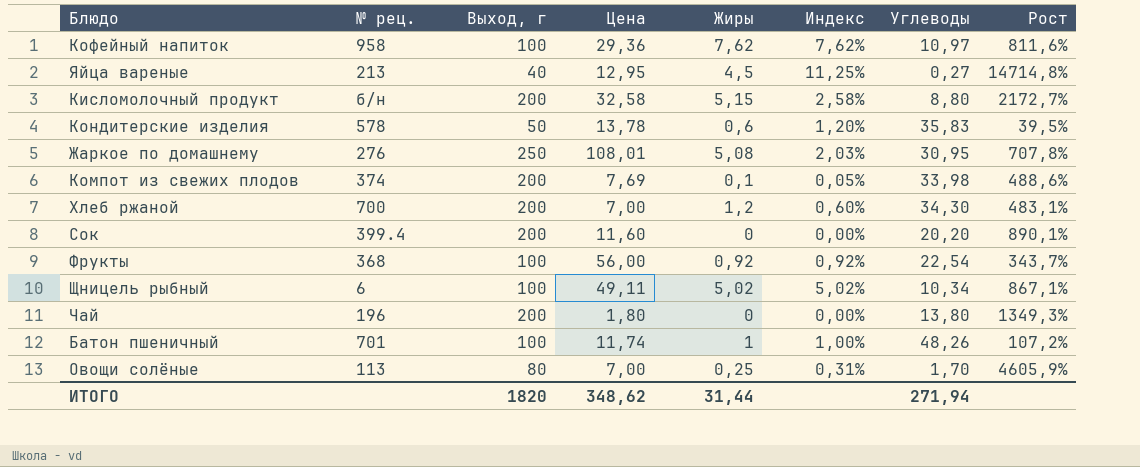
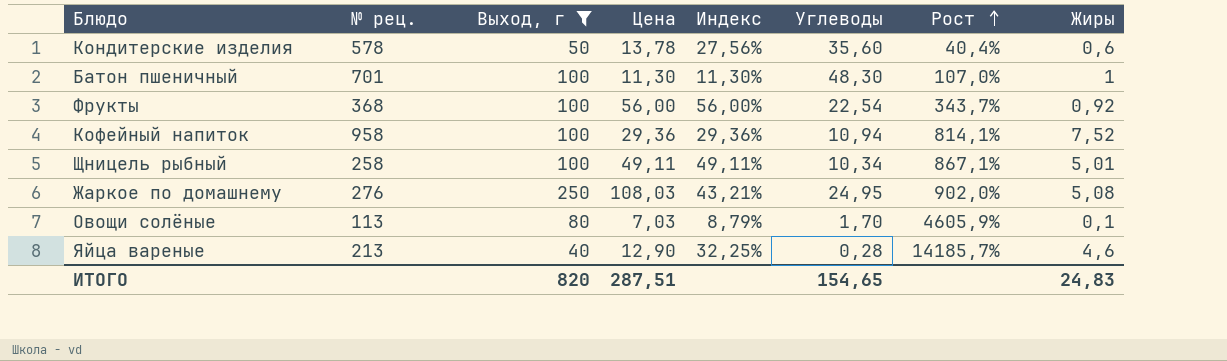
filter: none -> Выход, г != 200
row order: none -> Рост ascending
column Индекс | formula: [Жиры] / [Выход, г] -> [Цена] / [Выход, г]
column Жиры | position: 5 -> 8
Кондитерские изделия | Углеводы: 35,83 -> 35,60
Кондитерские изделия | Рост: 39,5% -> 40,4%
Батон пшеничный | Цена: 11,74 -> 11,30
Батон пшеничный | Углеводы: 48,26 -> 48,30
Батон пшеничный | Рост: 107,2% -> 107,0%
Кофейный напиток | Углеводы: 10,97 -> 10,94
Кофейный напиток | Рост: 811,6% -> 814,1%
Кофейный напиток | Жиры: 7,62 -> 7,52
Щницель рыбный | № рец.: 6 -> 258
Щницель рыбный | Жиры: 5,02 -> 5,01
Жаркое по домашнему | Цена: 108,01 -> 108,03
Жаркое по домашнему | Углеводы: 30,95 -> 24,95
Жаркое по домашнему | Рост: 707,8% -> 902,0%
Овощи солёные | Цена: 7,00 -> 7,03
Овощи солёные | Жиры: 0,25 -> 0,1
Яйца вареные | Цена: 12,95 -> 12,90
Яйца вареные | Углеводы: 0,27 -> 0,28
Яйца вареные | Рост: 14714,8% -> 14185,7%
Яйца вареные | Жиры: 4,5 -> 4,6
ИТОГО | Выход, г: 1820 -> 820
ИТОГО | Цена: 348,62 -> 287,51
ИТОГО | Углеводы: 271,94 -> 154,65
ИТОГО | Жиры: 31,44 -> 24,83

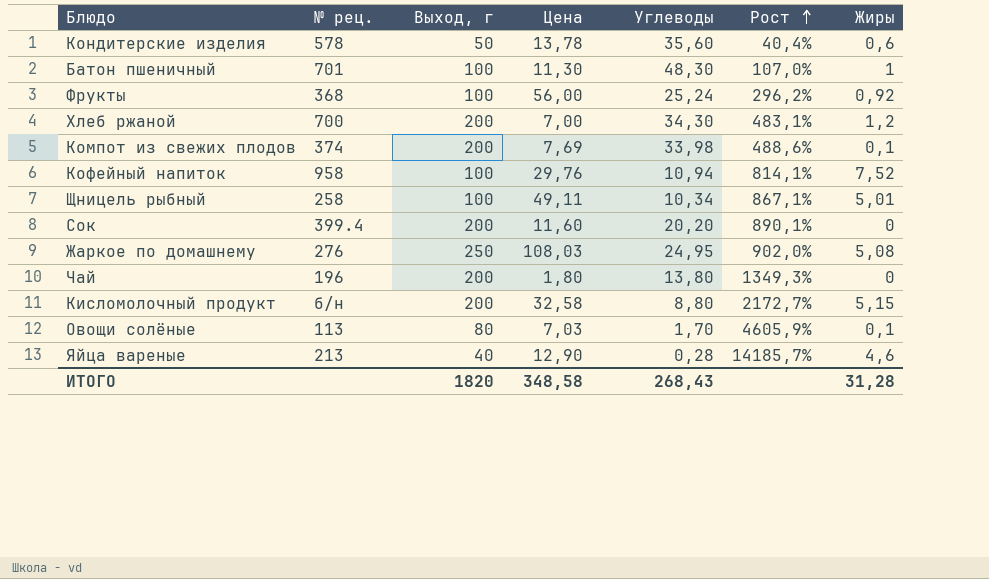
filter: Выход, г != 200 -> none
column Индекс | formula: [Цена] / [Выход, г] -> none
Фрукты | Углеводы: 22,54 -> 25,24
Фрукты | Рост: 343,7% -> 296,2%
Кофейный напиток | Цена: 29,36 -> 29,76
ИТОГО | Выход, г: 820 -> 1820
ИТОГО | Цена: 287,51 -> 348,58
ИТОГО | Углеводы: 154,65 -> 268,43
ИТОГО | Жиры: 24,83 -> 31,28

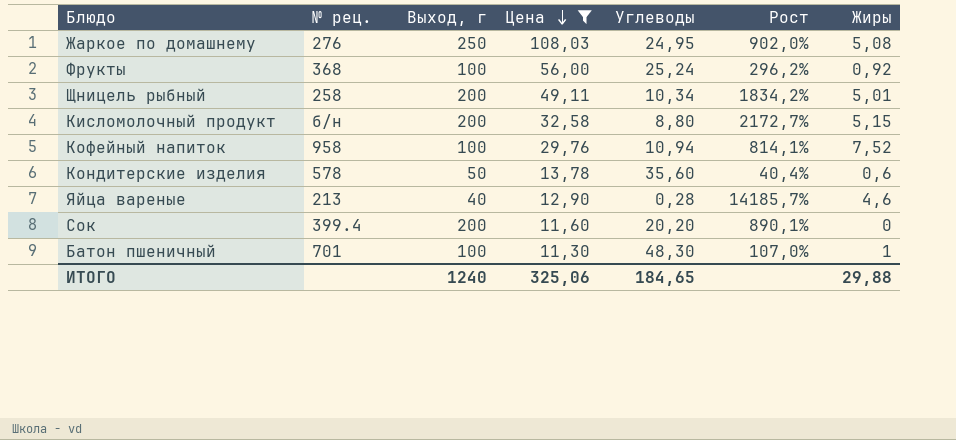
filter: none -> Цена >= 11,30
row order: Рост ascending -> Цена descending
Щницель рыбный | Выход, г: 100 -> 200
Щницель рыбный | Рост: 867,1% -> 1834,2%
ИТОГО | Выход, г: 1820 -> 1240
ИТОГО | Цена: 348,58 -> 325,06
ИТОГО | Углеводы: 268,43 -> 184,65
ИТОГО | Жиры: 31,28 -> 29,88

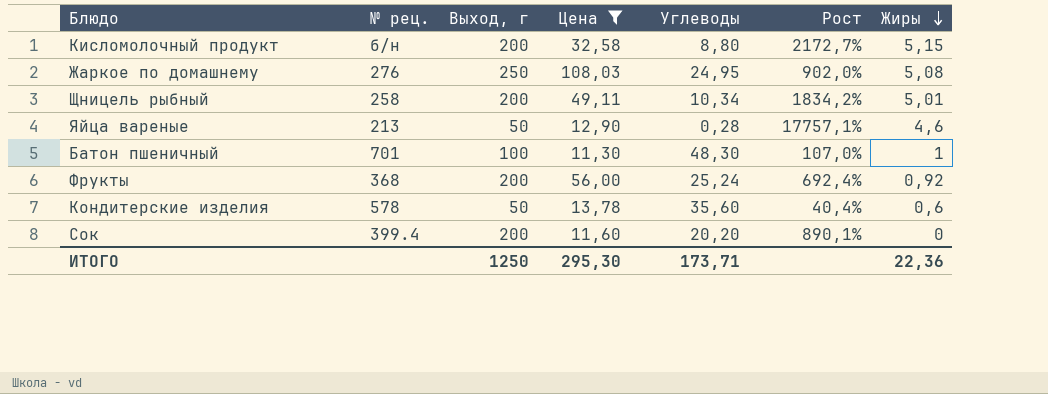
row order: Цена descending -> Жиры descending
row Кофейный напиток: 958 | 100 | 29,76 | 10,94 | 814,1% | 7,52 -> none
Яйца вареные | Выход, г: 40 -> 50
Яйца вареные | Рост: 14185,7% -> 17757,1%
Фрукты | Выход, г: 100 -> 200
Фрукты | Рост: 296,2% -> 692,4%
ИТОГО | Выход, г: 1240 -> 1250
ИТОГО | Цена: 325,06 -> 295,30
ИТОГО | Углеводы: 184,65 -> 173,71
ИТОГО | Жиры: 29,88 -> 22,36

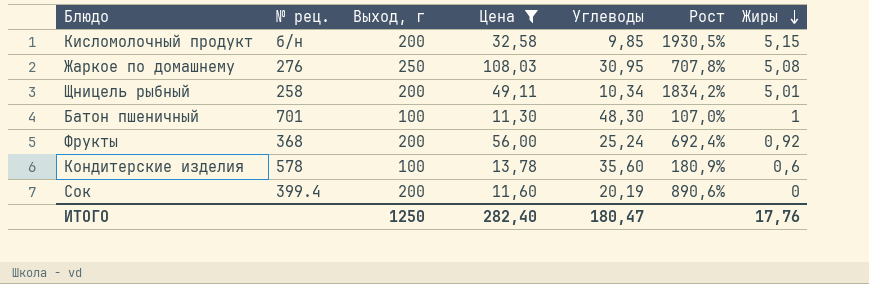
row Яйца вареные: 213 | 50 | 12,90 | 0,28 | 17757,1% | 4,6 -> none
Кисломолочный продукт | Углеводы: 8,80 -> 9,85
Кисломолочный продукт | Рост: 2172,7% -> 1930,5%
Жаркое по домашнему | Углеводы: 24,95 -> 30,95
Жаркое по домашнему | Рост: 902,0% -> 707,8%
Кондитерские изделия | Выход, г: 50 -> 100
Кондитерские изделия | Рост: 40,4% -> 180,9%
Сок | Углеводы: 20,20 -> 20,19
Сок | Рост: 890,1% -> 890,6%
ИТОГО | Цена: 295,30 -> 282,40
ИТОГО | Углеводы: 173,71 -> 180,47
ИТОГО | Жиры: 22,36 -> 17,76

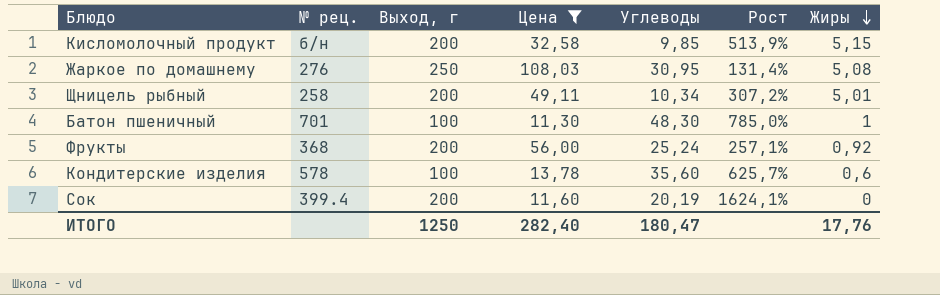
column Рост | formula: ([Выход, г] - [Углеводы]) / [Углеводы] -> ([Выход, г] - [Цена]) / [Цена]

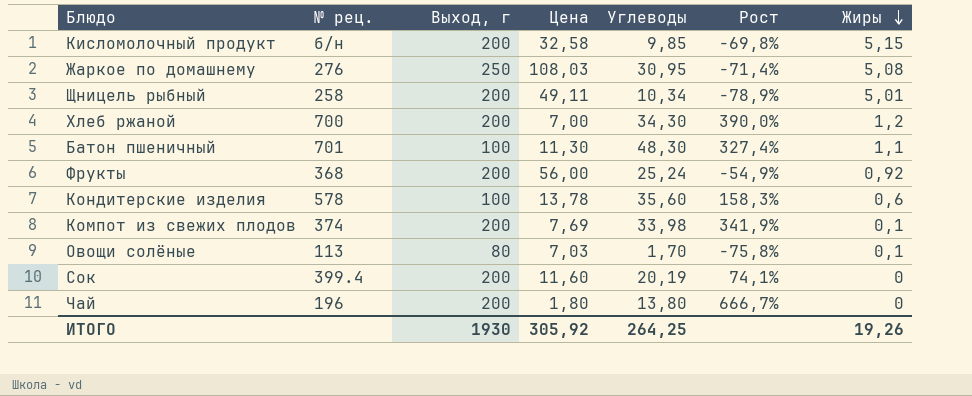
filter: Цена >= 11,30 -> none
column Рост | formula: ([Выход, г] - [Цена]) / [Цена] -> ([Углеводы] - [Цена]) / [Цена]
Батон пшеничный | Жиры: 1 -> 1,1
ИТОГО | Выход, г: 1250 -> 1930
ИТОГО | Цена: 282,40 -> 305,92
ИТОГО | Углеводы: 180,47 -> 264,25
ИТОГО | Жиры: 17,76 -> 19,26

